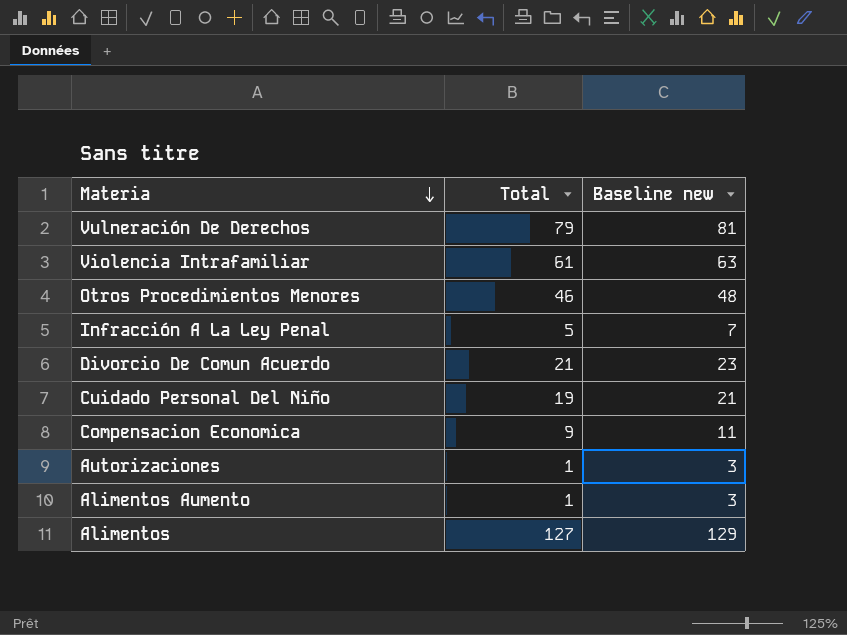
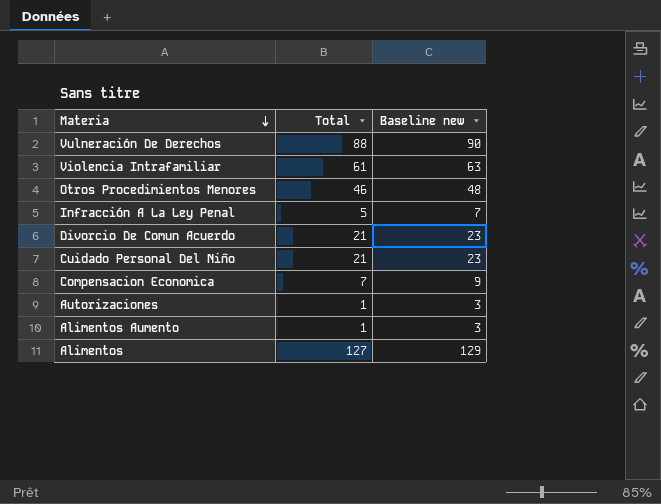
Vulneración De Derechos | Total: 79 -> 88
Vulneración De Derechos | Baseline new: 81 -> 90
Cuidado Personal Del Niño | Total: 19 -> 21
Cuidado Personal Del Niño | Baseline new: 21 -> 23
Compensacion Economica | Total: 9 -> 7
Compensacion Economica | Baseline new: 11 -> 9

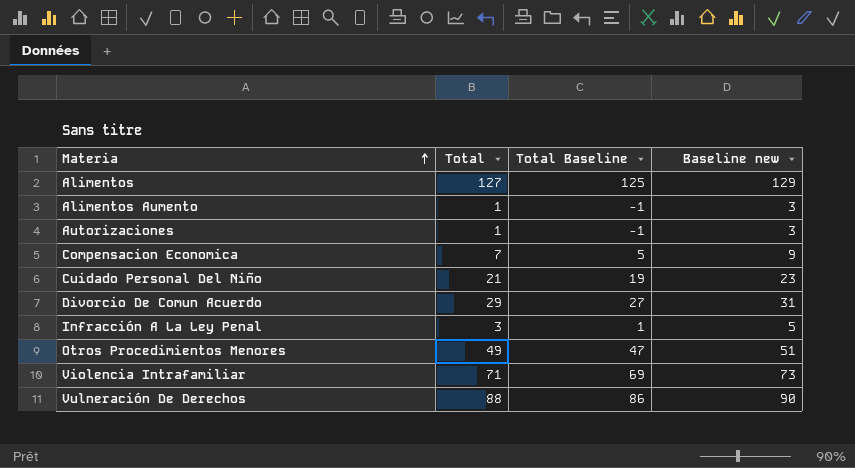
row order: Materia descending -> Materia ascending
column Total Baseline | formula: none -> [Total] - 2
Divorcio De Comun Acuerdo | Total: 21 -> 29
Divorcio De Comun Acuerdo | Baseline new: 23 -> 31
Infracción A La Ley Penal | Total: 5 -> 3
Infracción A La Ley Penal | Baseline new: 7 -> 5
Otros Procedimientos Menores | Total: 46 -> 49
Otros Procedimientos Menores | Baseline new: 48 -> 51
Violencia Intrafamiliar | Total: 61 -> 71
Violencia Intrafamiliar | Baseline new: 63 -> 73

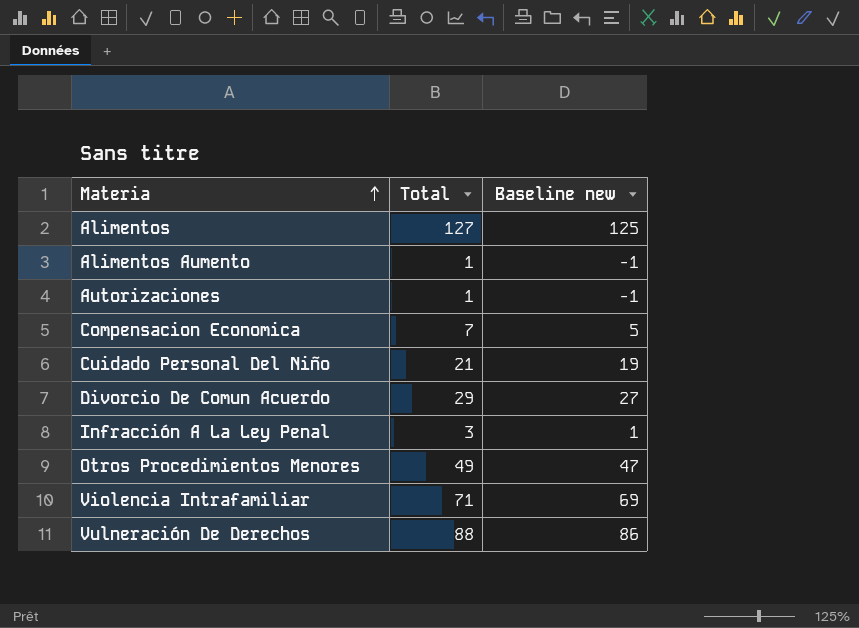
column Total Baseline | formula: [Total] - 2 -> none
column Baseline new | formula: [Total] + 2 -> [Total] - 2

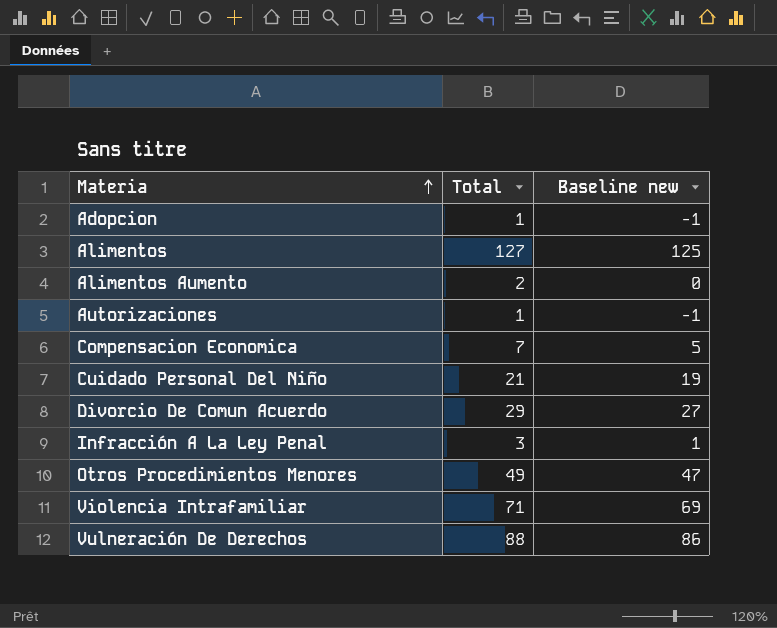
row Adopcion: none -> 1 | -1
Alimentos Aumento | Total: 1 -> 2
Alimentos Aumento | Baseline new: -1 -> 0

